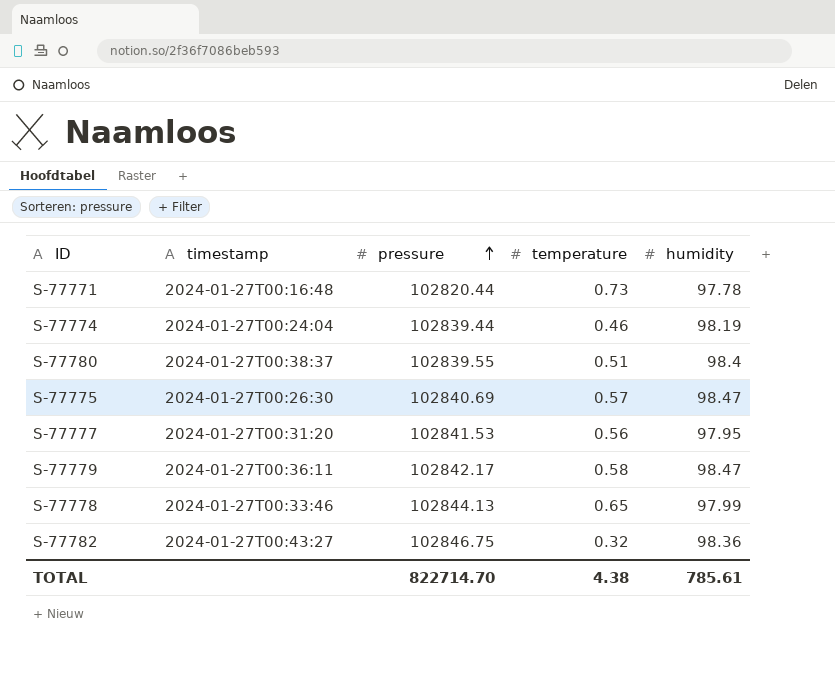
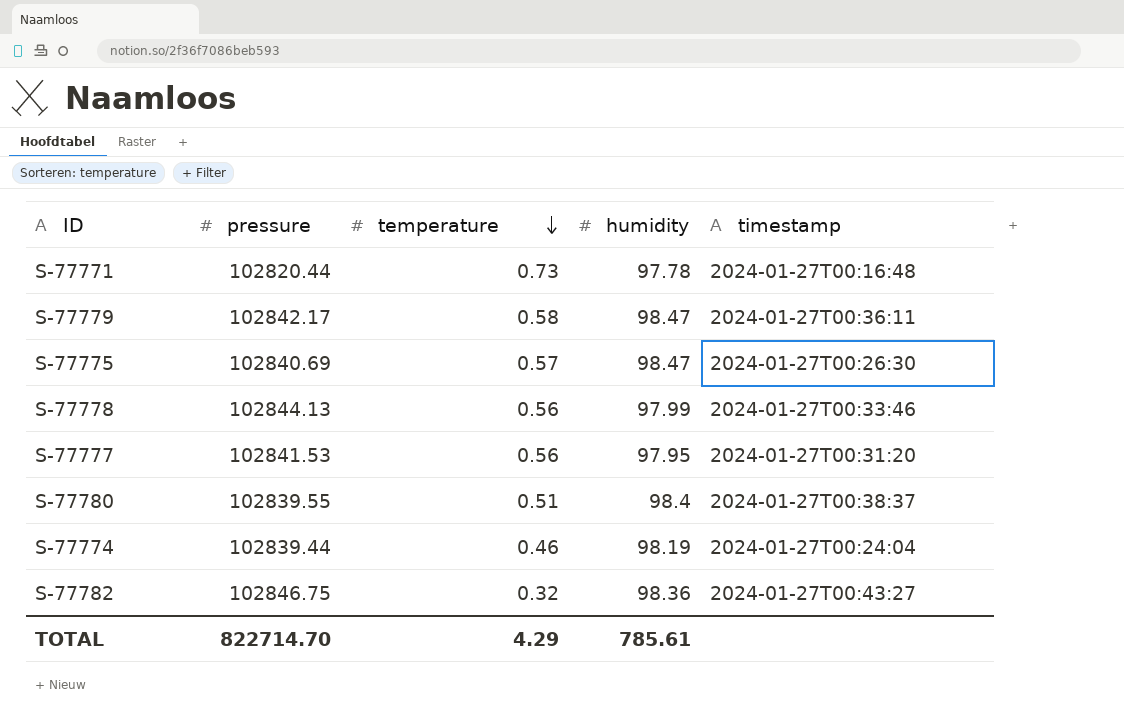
row order: pressure ascending -> temperature descending
column timestamp | position: 2 -> 5
S-77778 | temperature: 0.65 -> 0.56
TOTAL | temperature: 4.38 -> 4.29

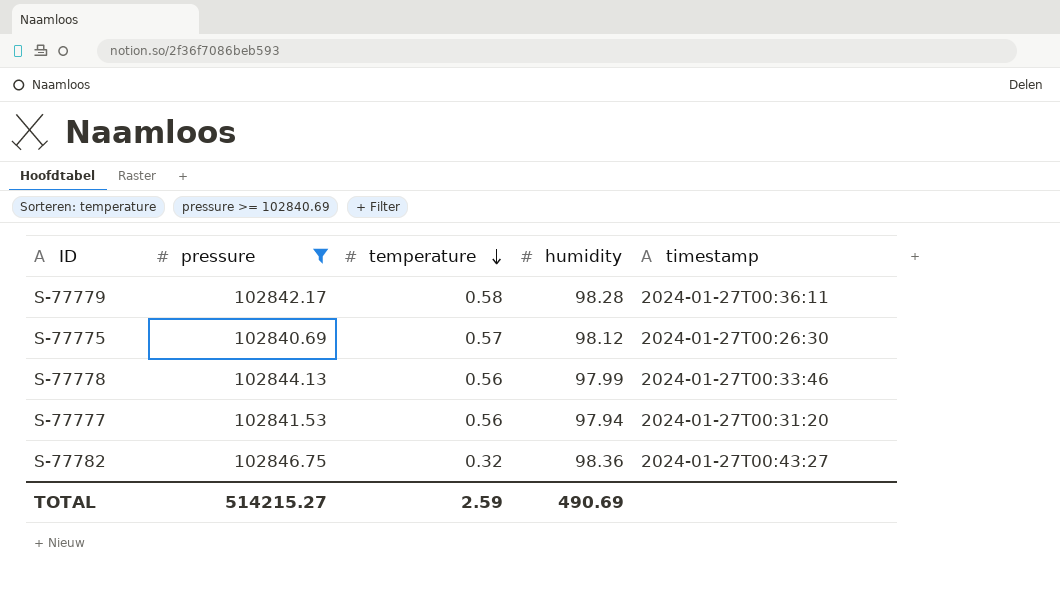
filter: none -> pressure >= 102840.69
S-77779 | humidity: 98.47 -> 98.28
S-77775 | humidity: 98.47 -> 98.12
S-77777 | humidity: 97.95 -> 97.94
TOTAL | pressure: 822714.70 -> 514215.27
TOTAL | temperature: 4.29 -> 2.59
TOTAL | humidity: 785.61 -> 490.69

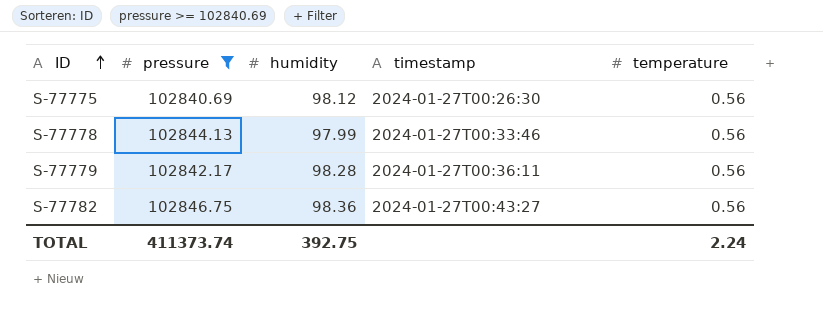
row order: temperature descending -> ID ascending
column temperature | position: 3 -> 5
row S-77777: 102841.53 | 0.56 | 97.94 | 2024-01-27T00:31:20 -> none
S-77775 | temperature: 0.57 -> 0.56
S-77779 | temperature: 0.58 -> 0.56
S-77782 | temperature: 0.32 -> 0.56
TOTAL | pressure: 514215.27 -> 411373.74
TOTAL | humidity: 490.69 -> 392.75
TOTAL | temperature: 2.59 -> 2.24

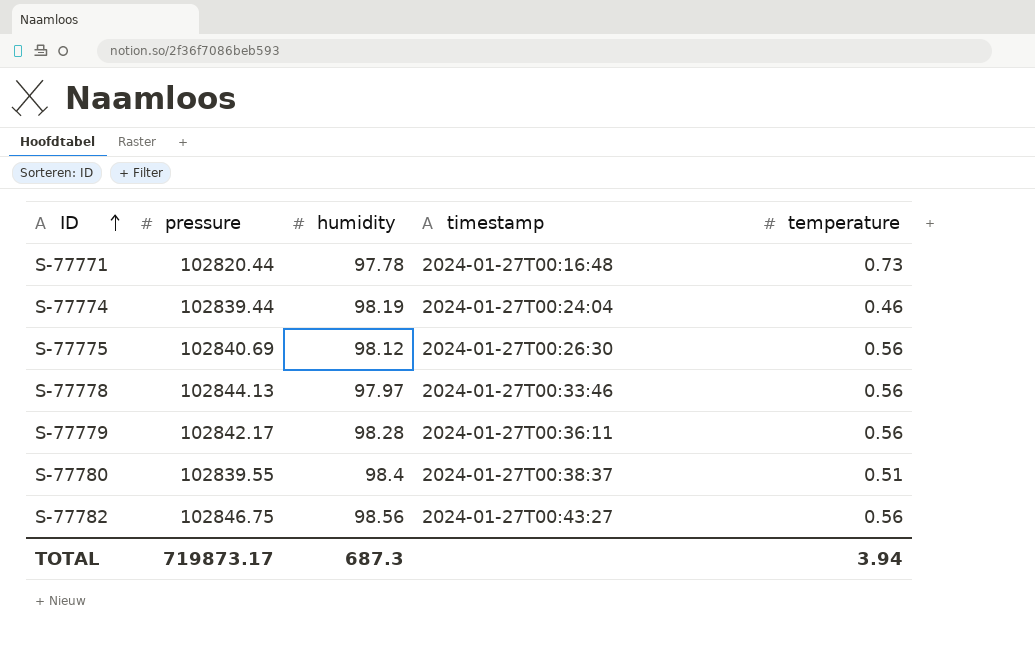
filter: pressure >= 102840.69 -> none
S-77778 | humidity: 97.99 -> 97.97
S-77782 | humidity: 98.36 -> 98.56
TOTAL | pressure: 411373.74 -> 719873.17
TOTAL | humidity: 392.75 -> 687.3
TOTAL | temperature: 2.24 -> 3.94

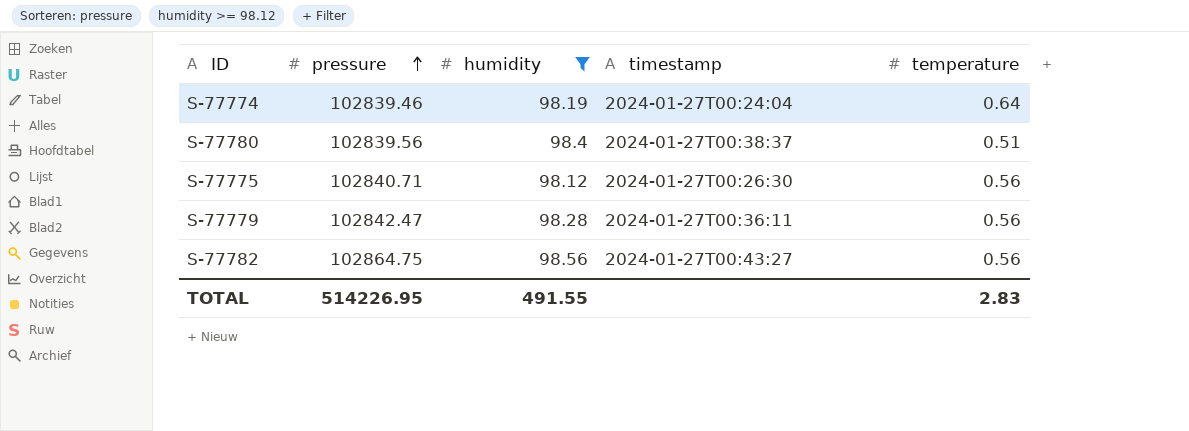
filter: none -> humidity >= 98.12
row order: ID ascending -> pressure ascending
S-77774 | pressure: 102839.44 -> 102839.46
S-77774 | temperature: 0.46 -> 0.64
S-77780 | pressure: 102839.55 -> 102839.56
S-77775 | pressure: 102840.69 -> 102840.71
S-77779 | pressure: 102842.17 -> 102842.47
S-77782 | pressure: 102846.75 -> 102864.75
TOTAL | pressure: 719873.17 -> 514226.95
TOTAL | humidity: 687.3 -> 491.55
TOTAL | temperature: 3.94 -> 2.83

